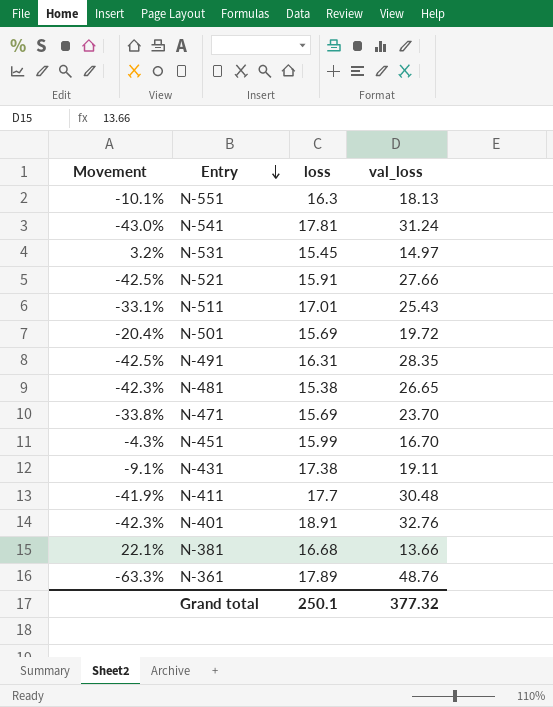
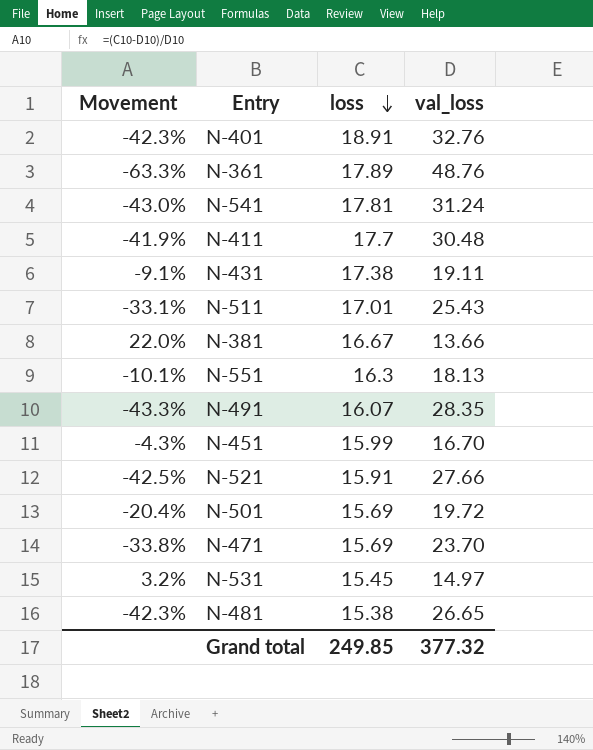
row order: Entry descending -> loss descending
N-381 | Movement: 22.1% -> 22.0%
N-381 | loss: 16.68 -> 16.67
N-491 | Movement: -42.5% -> -43.3%
N-491 | loss: 16.31 -> 16.07
Grand total | loss: 250.1 -> 249.85

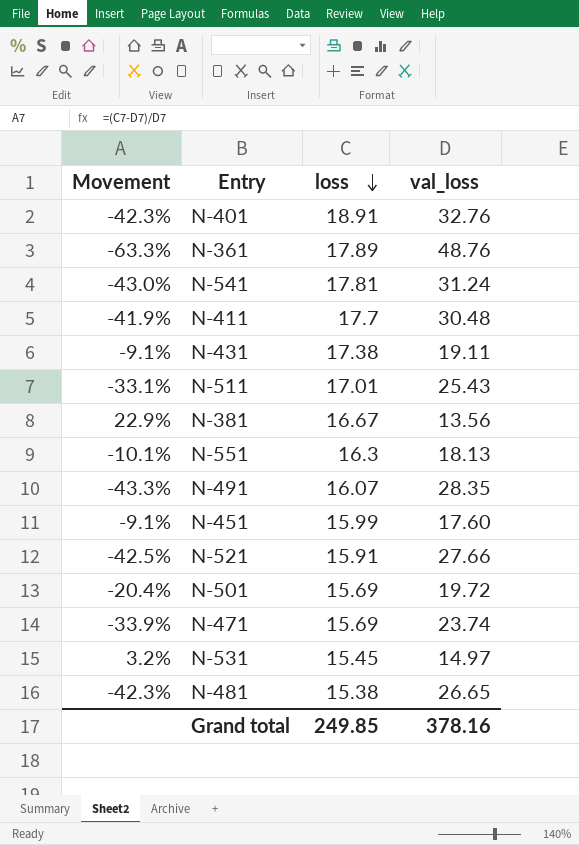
N-381 | Movement: 22.0% -> 22.9%
N-381 | val_loss: 13.66 -> 13.56
N-451 | Movement: -4.3% -> -9.1%
N-451 | val_loss: 16.70 -> 17.60
N-471 | Movement: -33.8% -> -33.9%
N-471 | val_loss: 23.70 -> 23.74
Grand total | val_loss: 377.32 -> 378.16

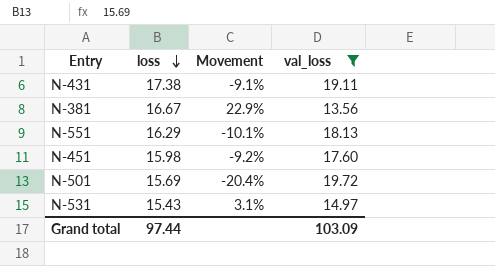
filter: none -> val_loss <= 19.72
column Movement | position: 1 -> 3
N-551 | loss: 16.3 -> 16.29
N-451 | loss: 15.99 -> 15.98
N-451 | Movement: -9.1% -> -9.2%
N-531 | loss: 15.45 -> 15.43
N-531 | Movement: 3.2% -> 3.1%
Grand total | loss: 249.85 -> 97.44
Grand total | val_loss: 378.16 -> 103.09

